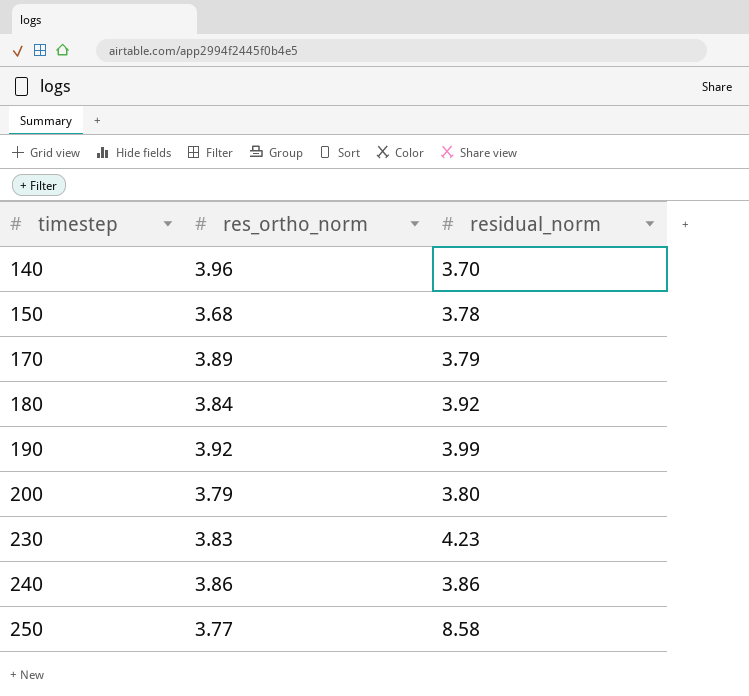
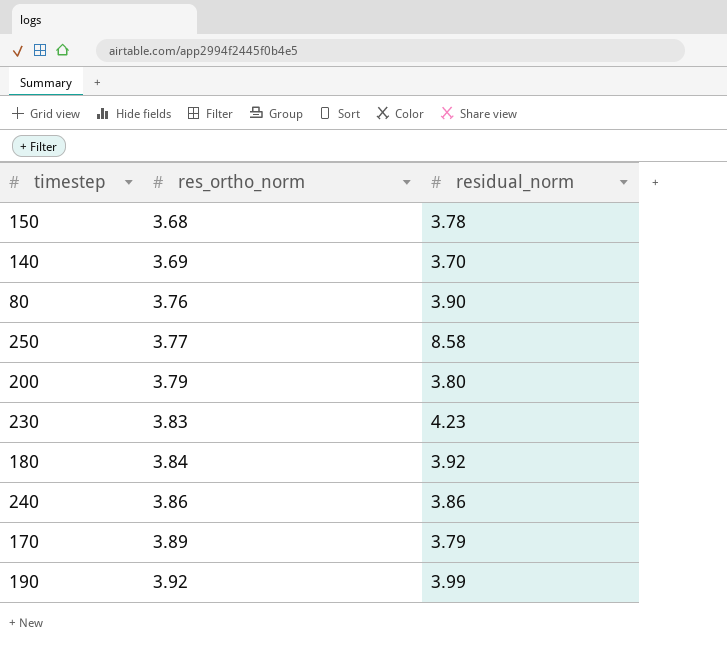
row order: timestep ascending -> res_ortho_norm ascending
140 | res_ortho_norm: 3.96 -> 3.69
row 80: none -> 3.76 | 3.90

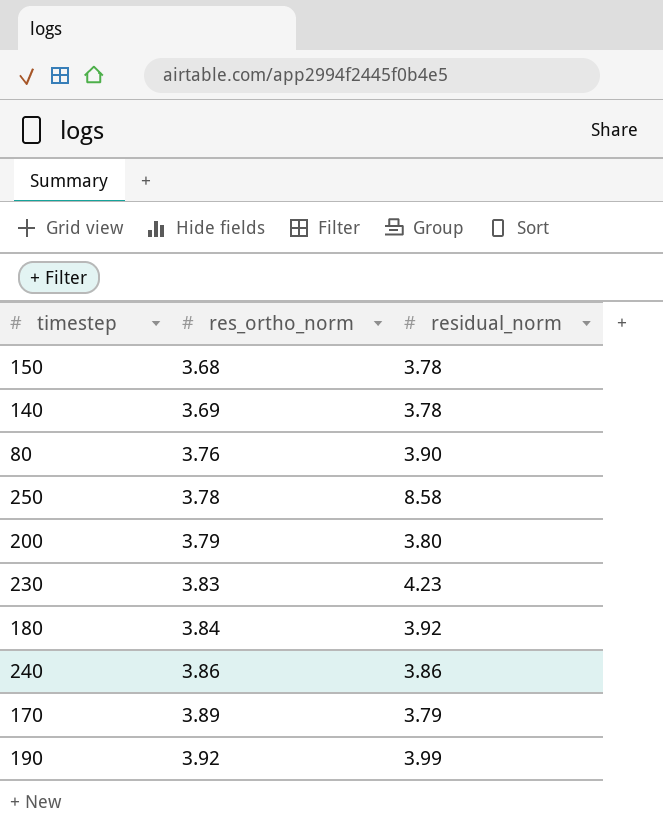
140 | residual_norm: 3.70 -> 3.78
250 | res_ortho_norm: 3.77 -> 3.78

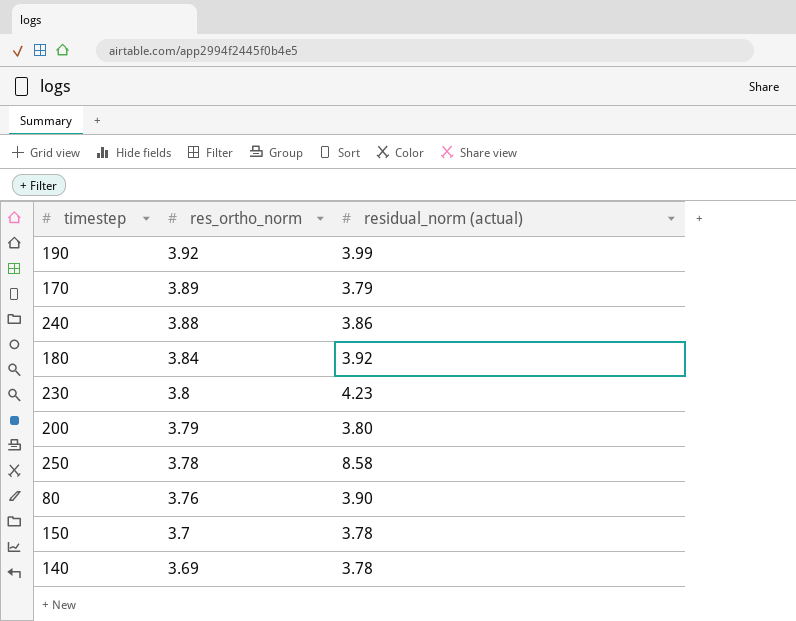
row order: res_ortho_norm ascending -> res_ortho_norm descending
column name: residual_norm -> residual_norm (actual)
240 | res_ortho_norm: 3.86 -> 3.88
230 | res_ortho_norm: 3.83 -> 3.8
150 | res_ortho_norm: 3.68 -> 3.7

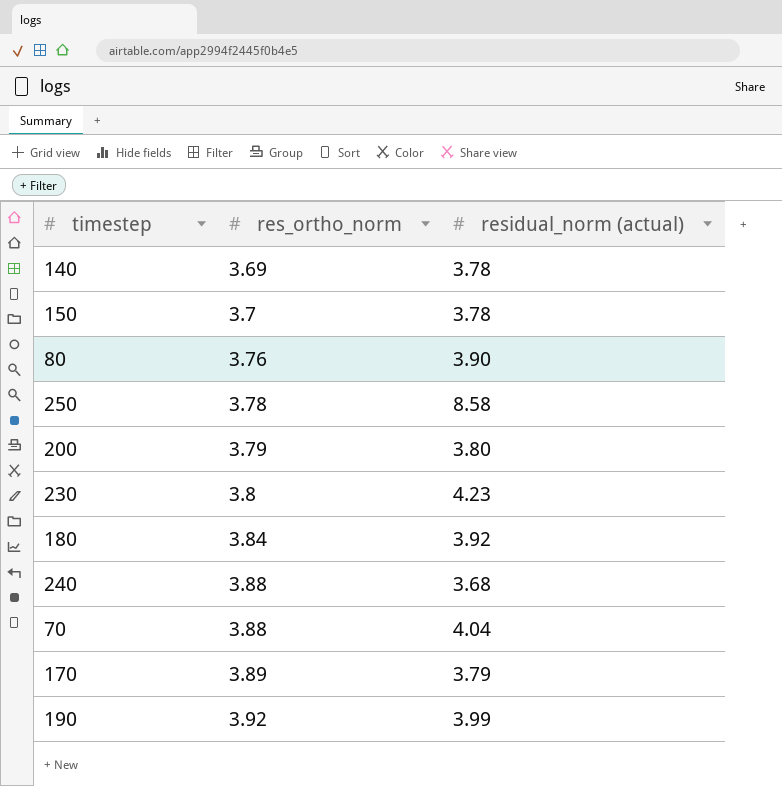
row order: res_ortho_norm descending -> res_ortho_norm ascending
240 | residual_norm (actual): 3.86 -> 3.68
row 70: none -> 3.88 | 4.04

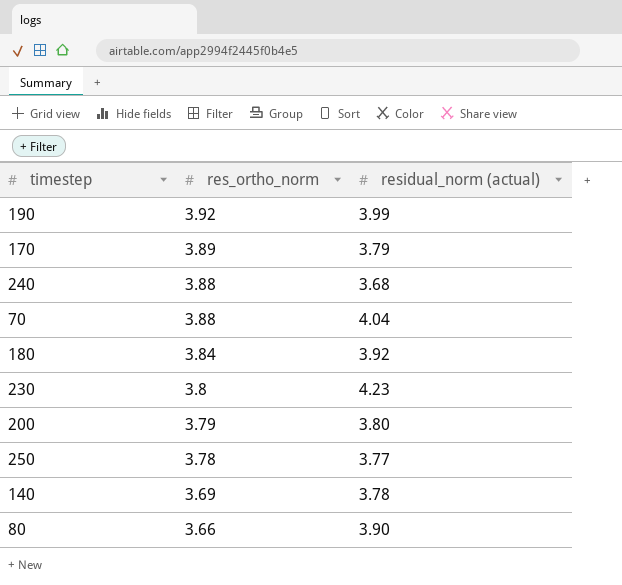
row order: res_ortho_norm ascending -> res_ortho_norm descending
row 150: 3.7 | 3.78 -> none
250 | residual_norm (actual): 8.58 -> 3.77
80 | res_ortho_norm: 3.76 -> 3.66

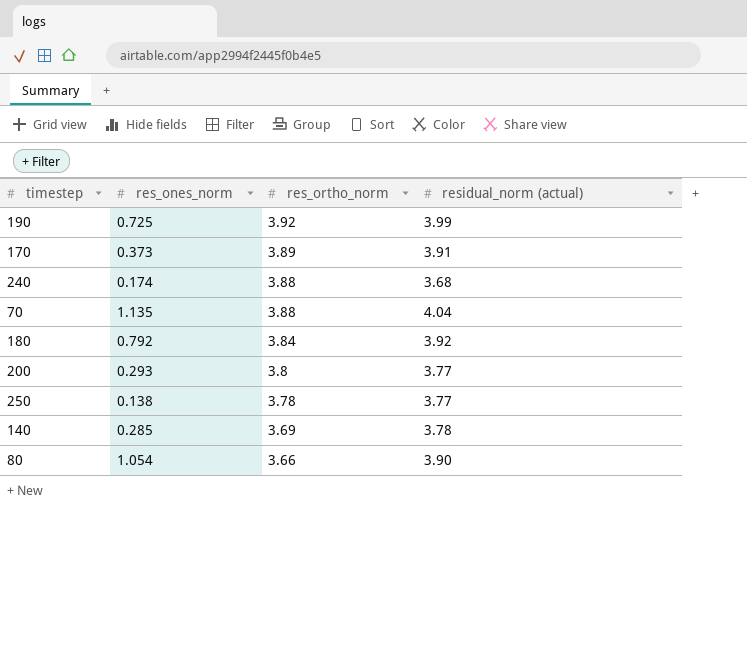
column res_ones_norm | position: none -> 2
row 230: 3.8 | 4.23 -> none
170 | residual_norm (actual): 3.79 -> 3.91
200 | res_ortho_norm: 3.79 -> 3.8
200 | residual_norm (actual): 3.80 -> 3.77

